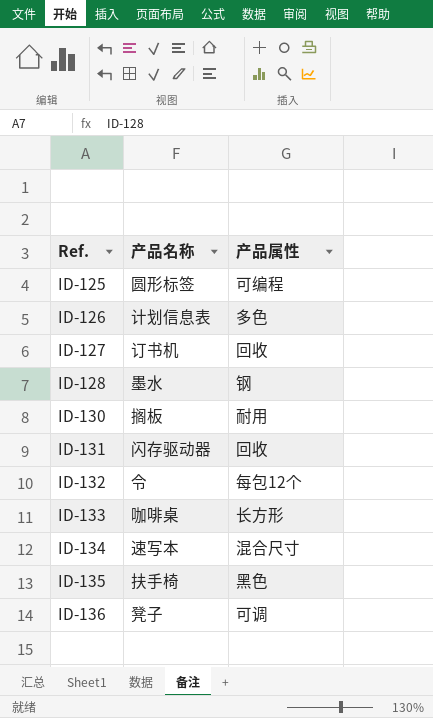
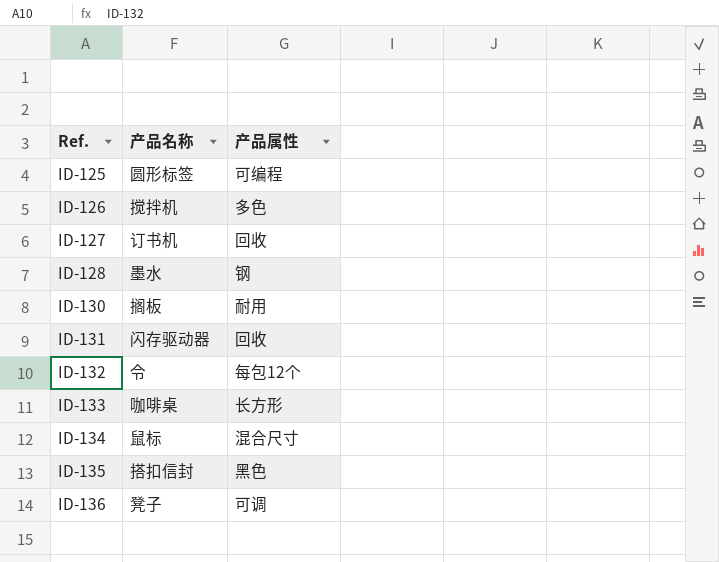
ID-126 | 产品名称: 计划信息表 -> 搅拌机
ID-134 | 产品名称: 速写本 -> 鼠标
ID-135 | 产品名称: 扶手椅 -> 搭扣信封

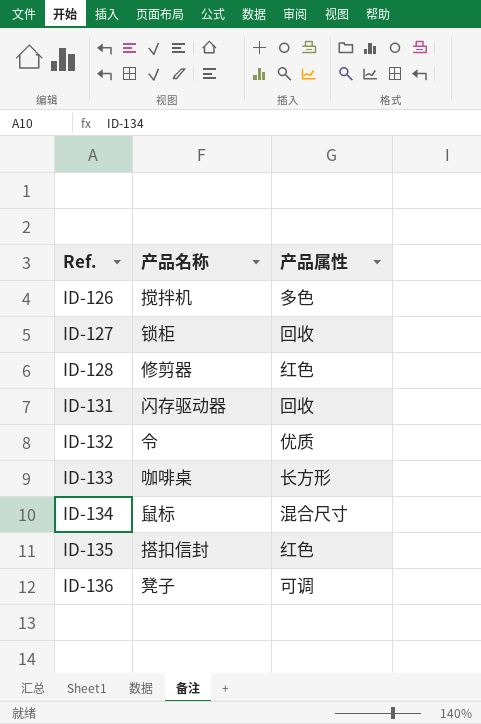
row ID-125: 圆形标签 | 可编程 -> none
row ID-130: 搁板 | 耐用 -> none
ID-127 | 产品名称: 订书机 -> 锁柜
ID-128 | 产品名称: 墨水 -> 修剪器
ID-128 | 产品属性: 钢 -> 红色
ID-132 | 产品属性: 每包12个 -> 优质
ID-135 | 产品属性: 黑色 -> 红色

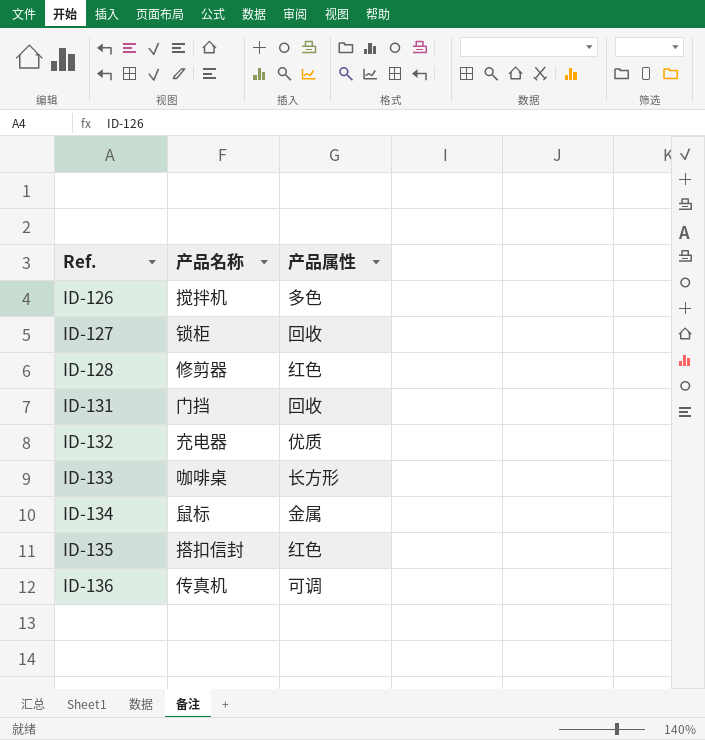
ID-131 | 产品名称: 闪存驱动器 -> 门挡
ID-132 | 产品名称: 令 -> 充电器
ID-134 | 产品属性: 混合尺寸 -> 金属
ID-136 | 产品名称: 凳子 -> 传真机

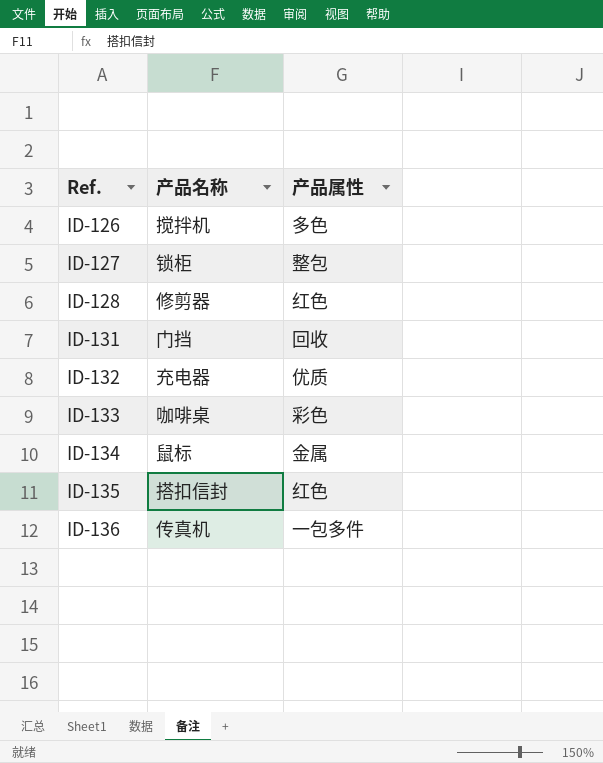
ID-127 | 产品属性: 回收 -> 整包
ID-133 | 产品属性: 长方形 -> 彩色
ID-136 | 产品属性: 可调 -> 一包多件

